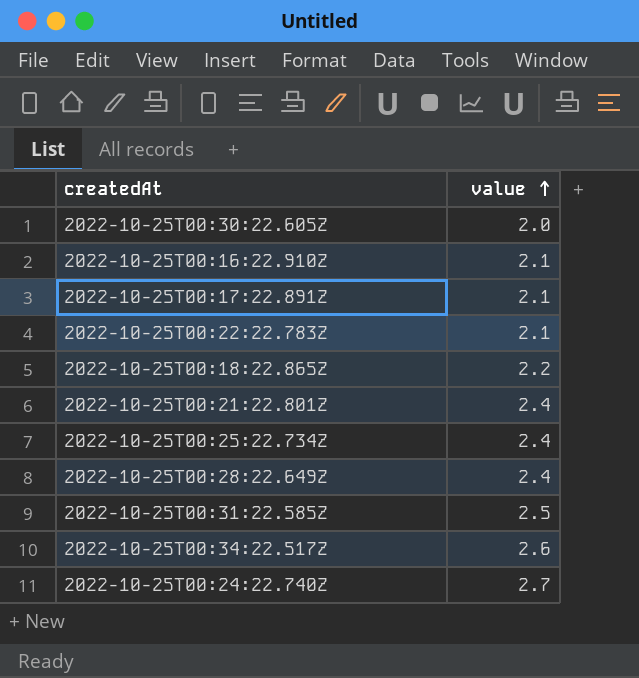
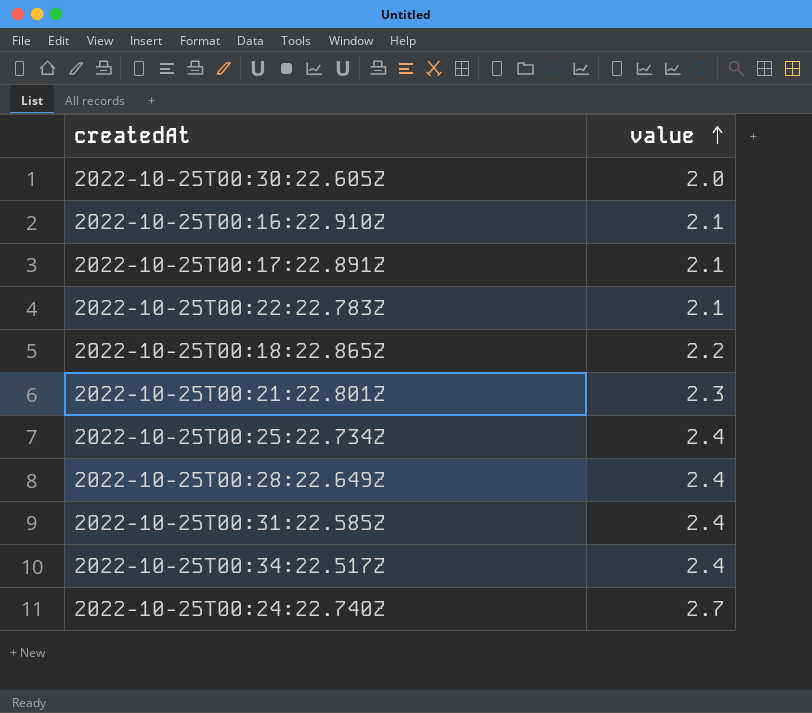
2022-10-25T00:21:22.801Z | value: 2.4 -> 2.3
2022-10-25T00:31:22.585Z | value: 2.5 -> 2.4
2022-10-25T00:34:22.517Z | value: 2.6 -> 2.4

